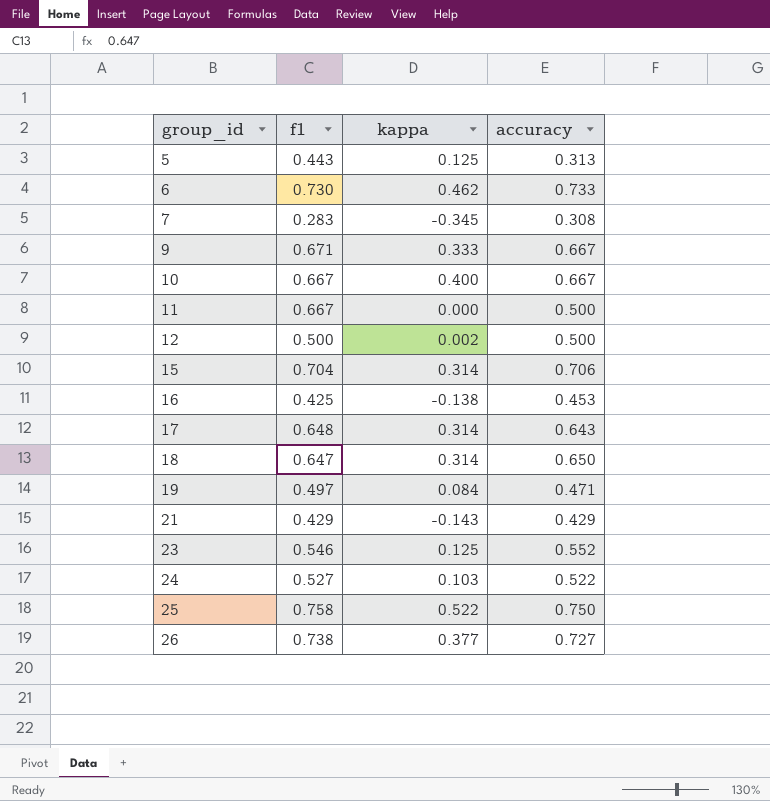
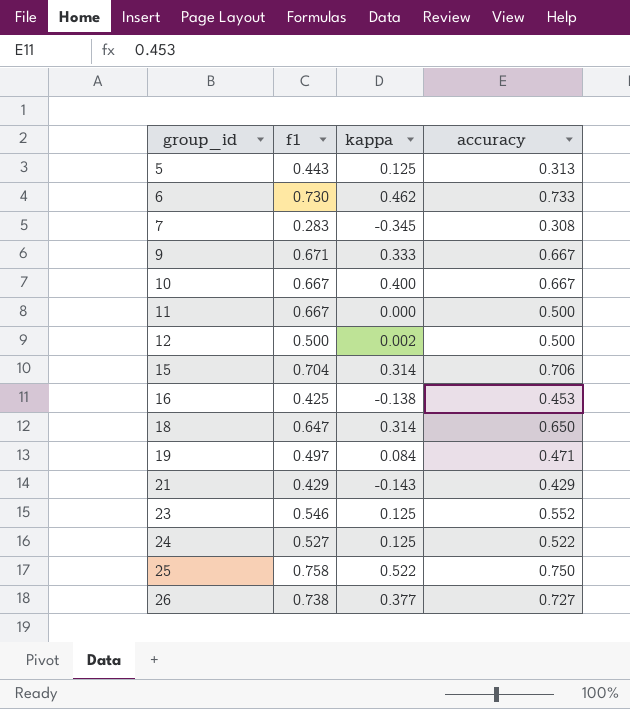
row 17: 0.648 | 0.314 | 0.643 -> none
24 | kappa: 0.103 -> 0.125

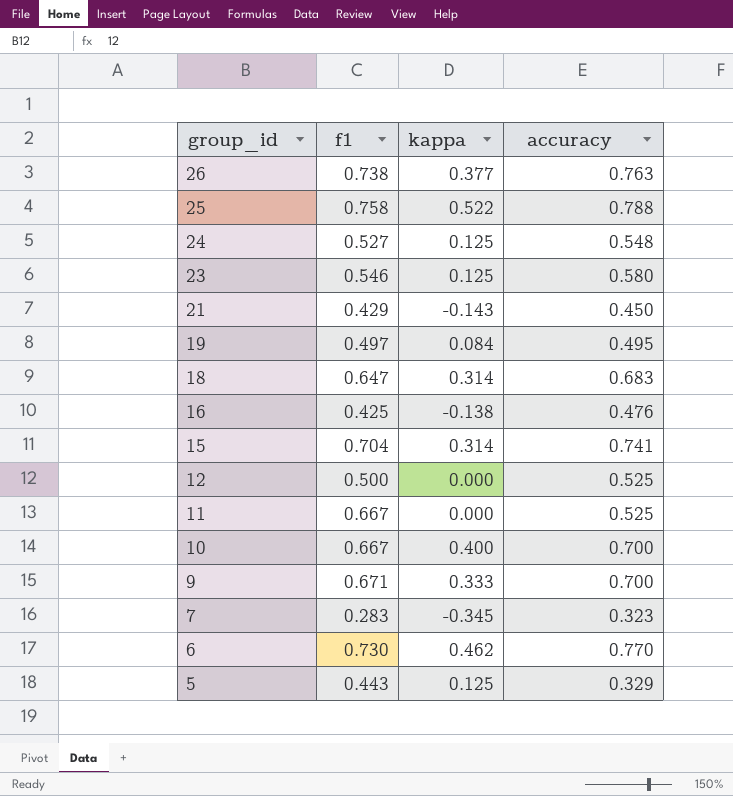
row order: group_id ascending -> group_id descending
26 | accuracy: 0.727 -> 0.763
25 | accuracy: 0.750 -> 0.788
24 | accuracy: 0.522 -> 0.548
23 | accuracy: 0.552 -> 0.580
21 | accuracy: 0.429 -> 0.450
19 | accuracy: 0.471 -> 0.495
18 | accuracy: 0.650 -> 0.683
16 | accuracy: 0.453 -> 0.476
15 | accuracy: 0.706 -> 0.741
12 | kappa: 0.002 -> 0.000
12 | accuracy: 0.500 -> 0.525
11 | accuracy: 0.500 -> 0.525
10 | accuracy: 0.667 -> 0.700
9 | accuracy: 0.667 -> 0.700
7 | accuracy: 0.308 -> 0.323
6 | accuracy: 0.733 -> 0.770
5 | accuracy: 0.313 -> 0.329

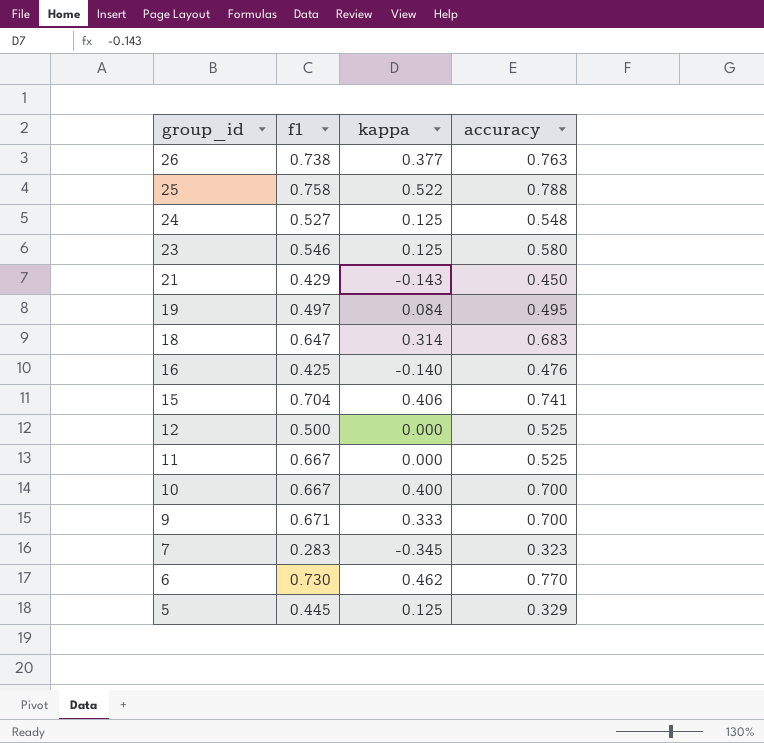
16 | kappa: -0.138 -> -0.140
15 | kappa: 0.314 -> 0.406
5 | f1: 0.443 -> 0.445

